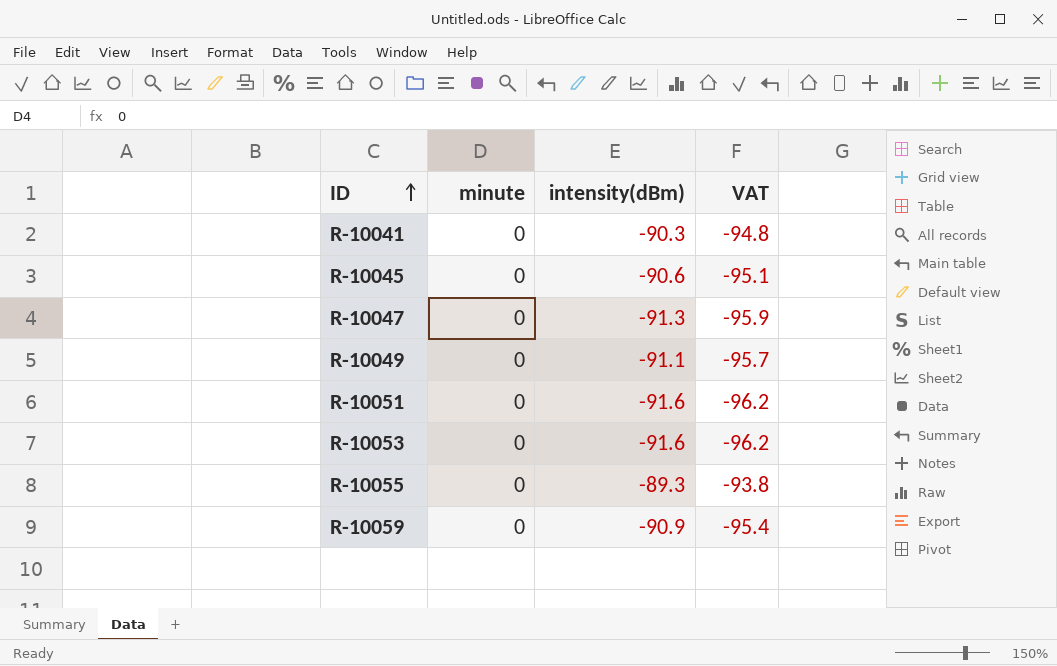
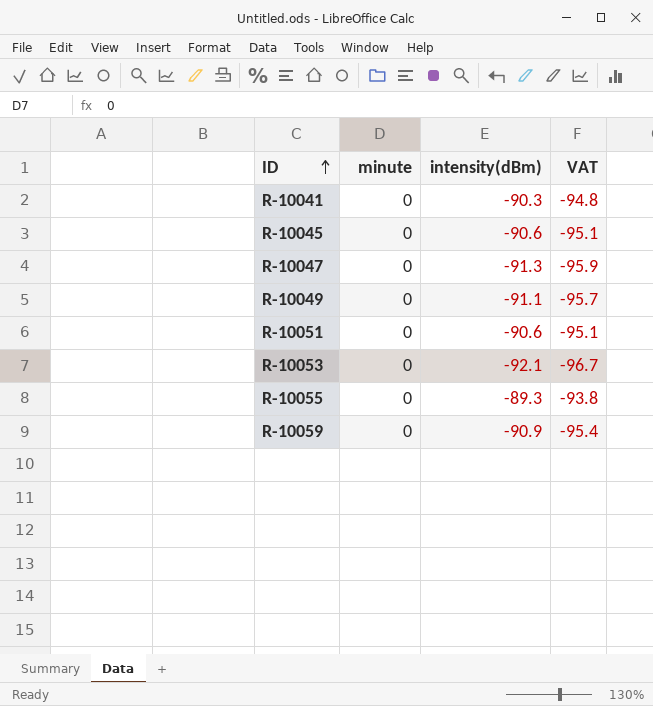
R-10051 | intensity(dBm): -91.6 -> -90.6
R-10051 | VAT: -96.2 -> -95.1
R-10053 | intensity(dBm): -91.6 -> -92.1
R-10053 | VAT: -96.2 -> -96.7

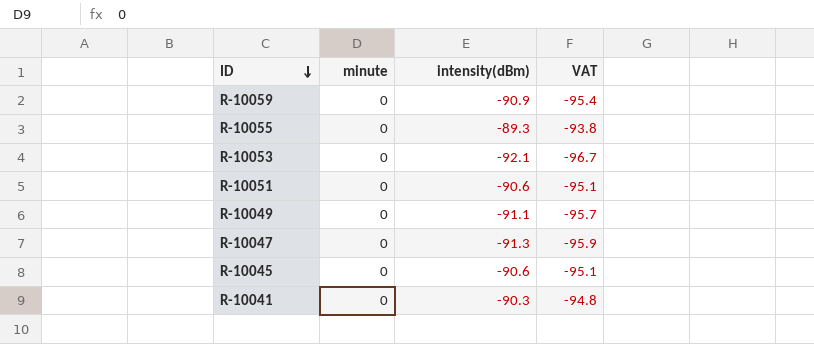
row order: ID ascending -> ID descending

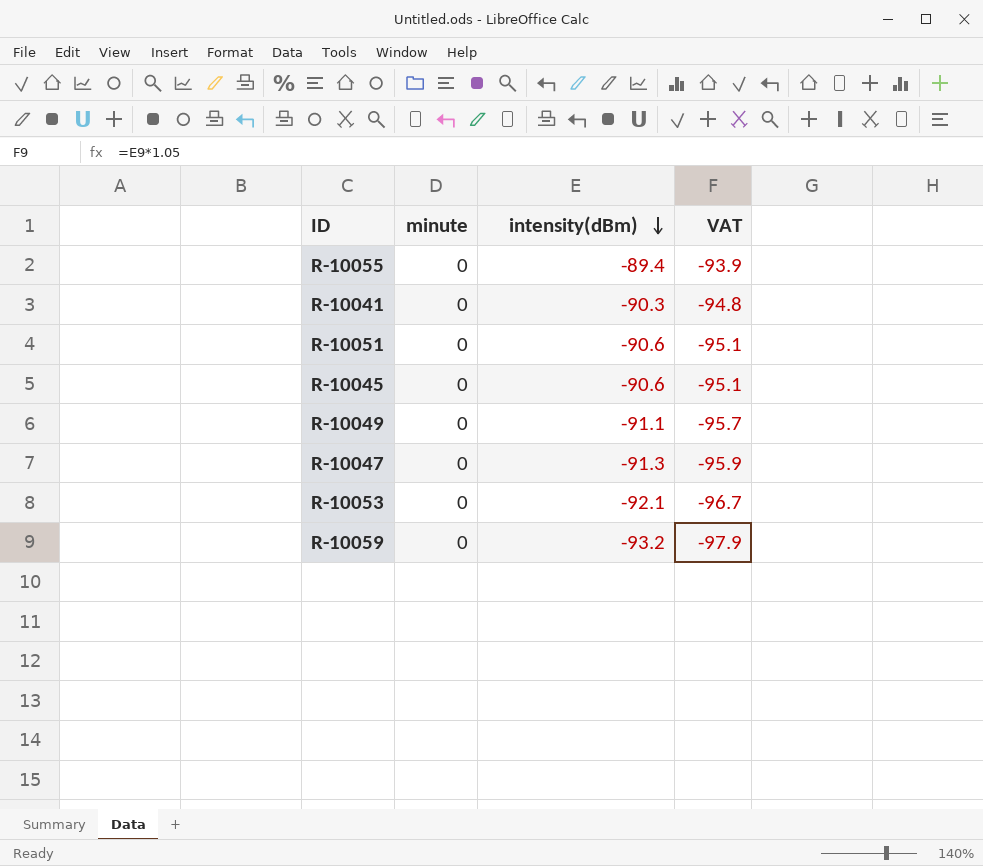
row order: ID descending -> intensity(dBm) descending
R-10055 | intensity(dBm): -89.3 -> -89.4
R-10055 | VAT: -93.8 -> -93.9
R-10059 | intensity(dBm): -90.9 -> -93.2
R-10059 | VAT: -95.4 -> -97.9

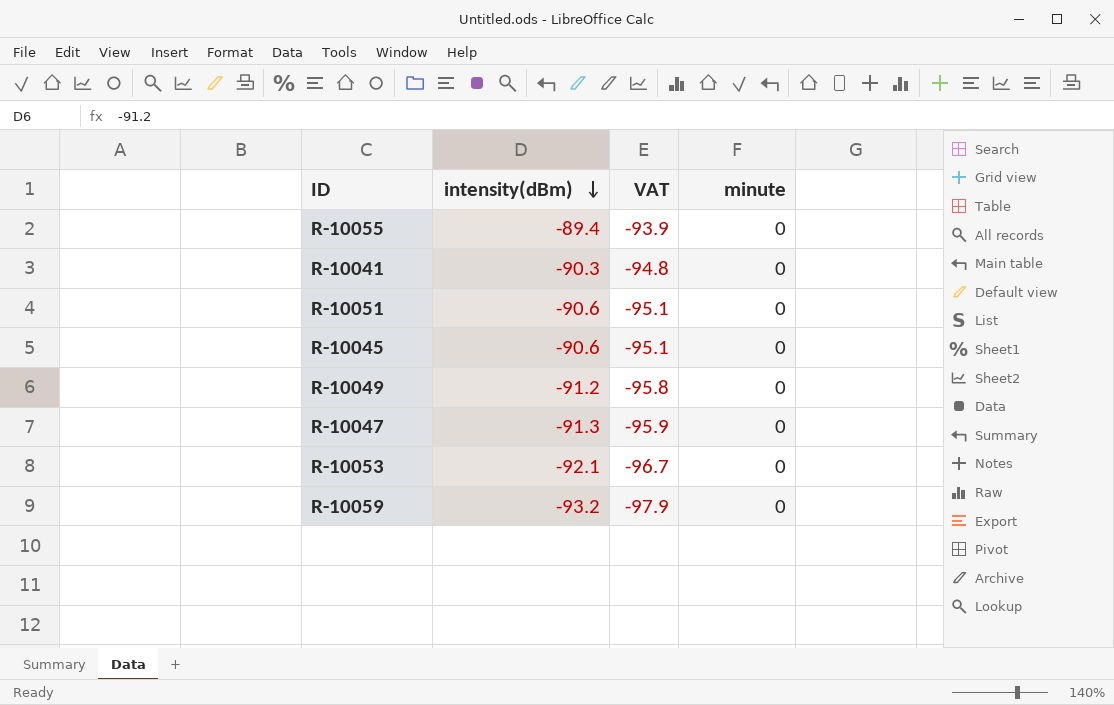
column minute | position: 2 -> 4
R-10049 | intensity(dBm): -91.1 -> -91.2
R-10049 | VAT: -95.7 -> -95.8

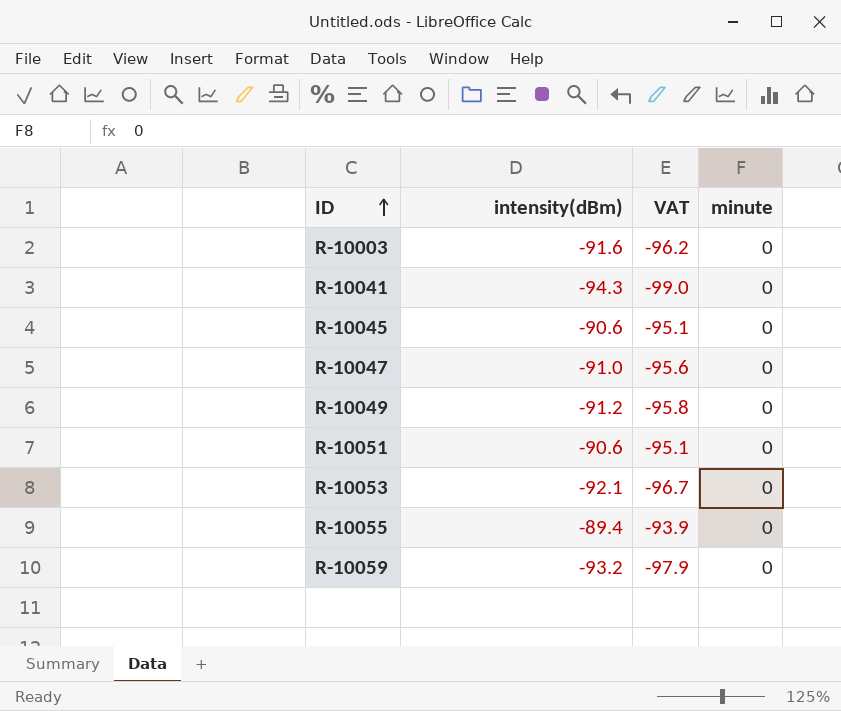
row order: intensity(dBm) descending -> ID ascending
row R-10003: none -> -91.6 | -96.2 | 0
R-10041 | intensity(dBm): -90.3 -> -94.3
R-10041 | VAT: -94.8 -> -99.0
R-10047 | intensity(dBm): -91.3 -> -91.0
R-10047 | VAT: -95.9 -> -95.6

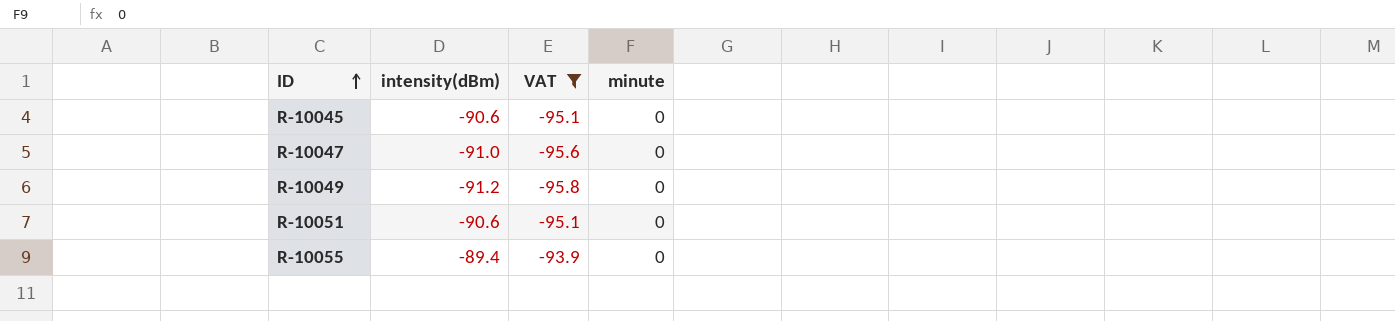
filter: none -> VAT >= -95.8

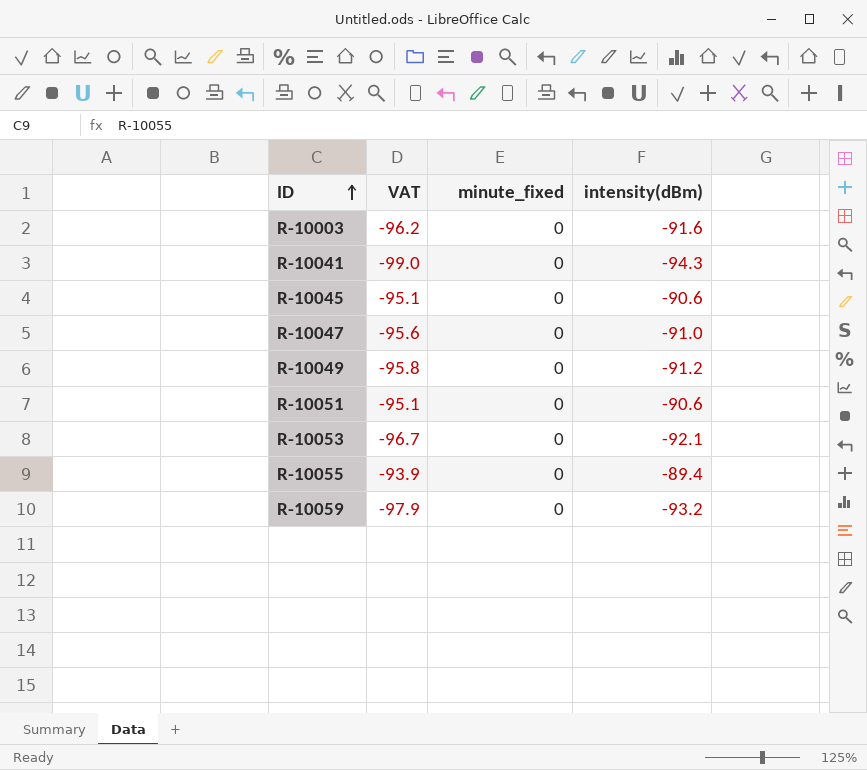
filter: VAT >= -95.8 -> none
column name: minute -> minute_fixed
column intensity(dBm) | position: 2 -> 4

